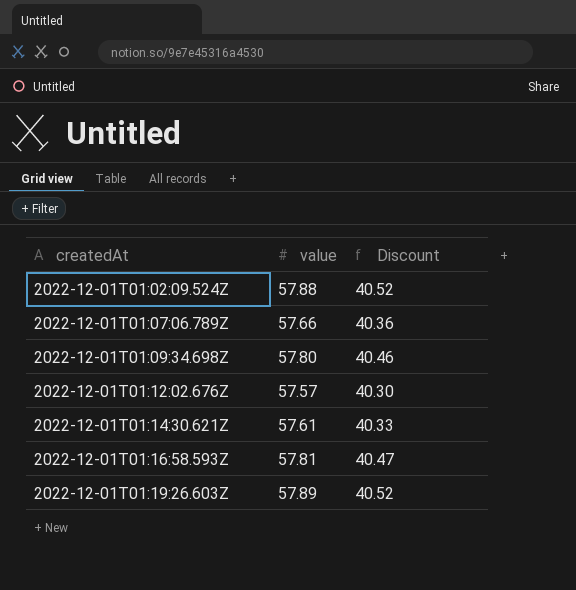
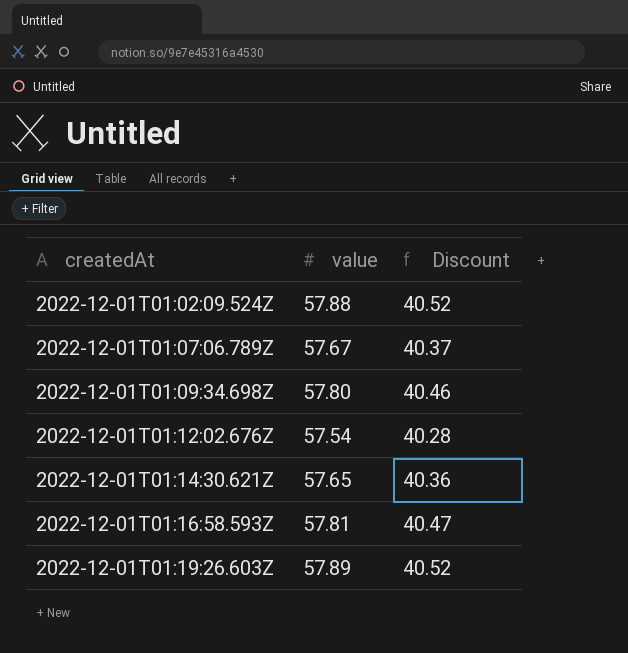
2022-12-01T01:07:06.789Z | value: 57.66 -> 57.67
2022-12-01T01:07:06.789Z | Discount: 40.36 -> 40.37
2022-12-01T01:12:02.676Z | value: 57.57 -> 57.54
2022-12-01T01:12:02.676Z | Discount: 40.30 -> 40.28
2022-12-01T01:14:30.621Z | value: 57.61 -> 57.65
2022-12-01T01:14:30.621Z | Discount: 40.33 -> 40.36

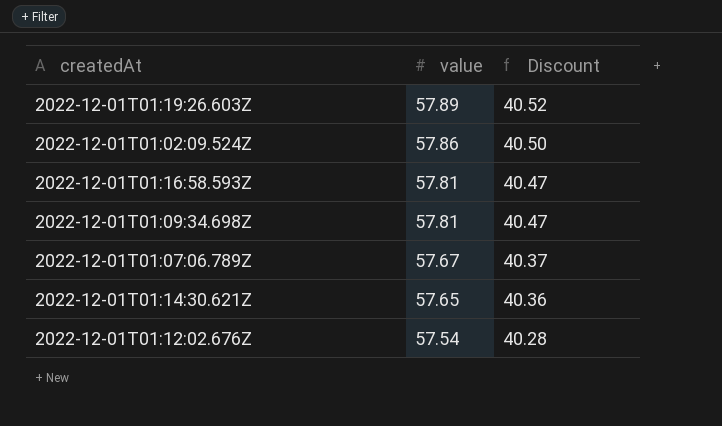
row order: createdAt ascending -> value descending
2022-12-01T01:02:09.524Z | value: 57.88 -> 57.86
2022-12-01T01:02:09.524Z | Discount: 40.52 -> 40.50
2022-12-01T01:09:34.698Z | value: 57.80 -> 57.81
2022-12-01T01:09:34.698Z | Discount: 40.46 -> 40.47

